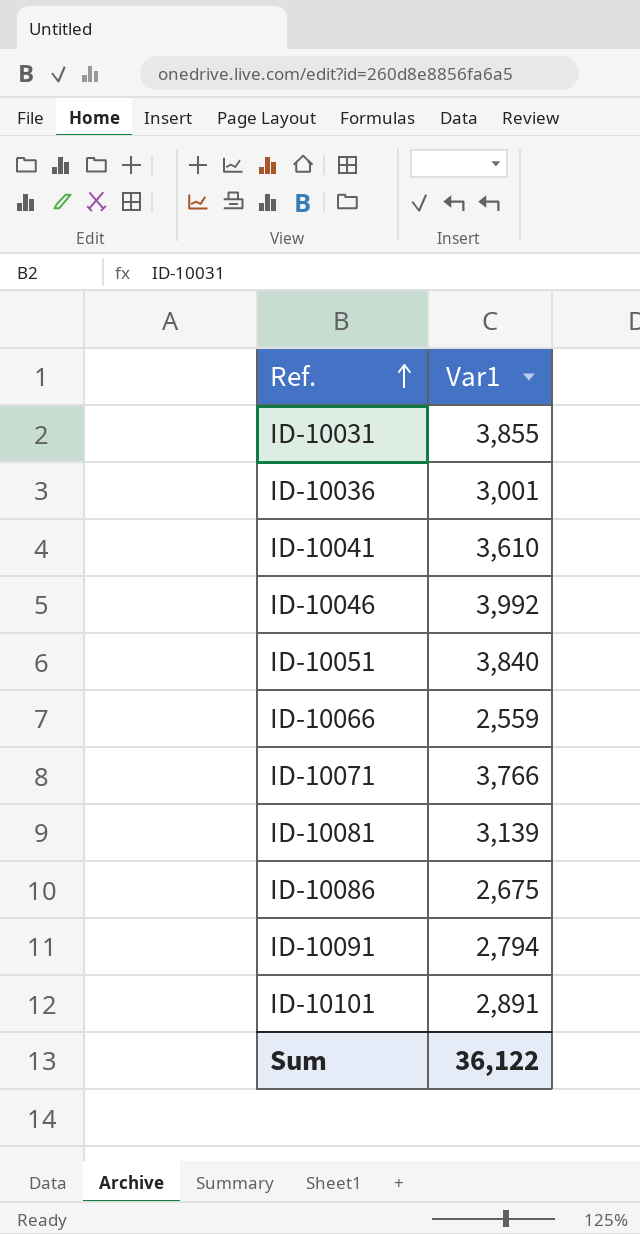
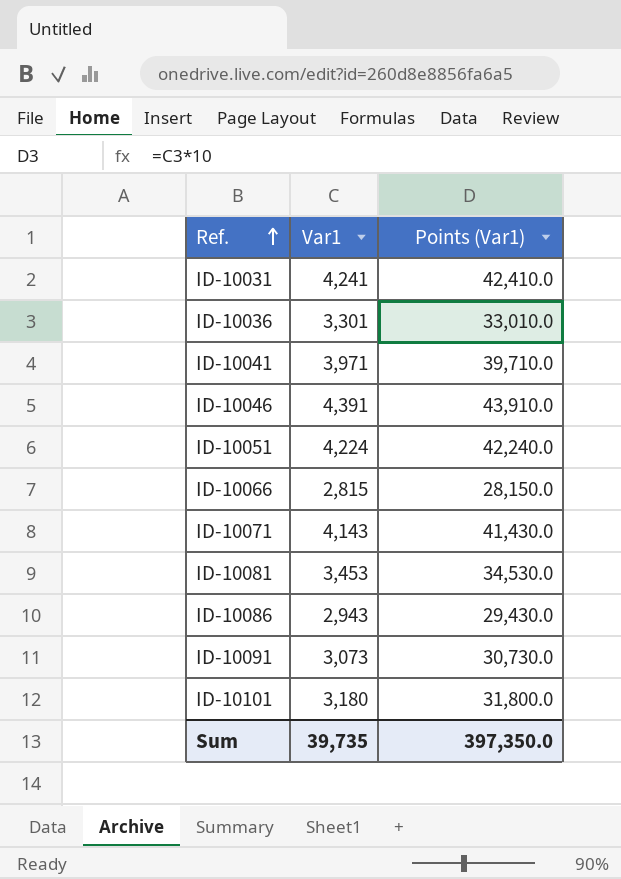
column Points (Var1) | formula: none -> [Var1] * 10
ID-10031 | Var1: 3,855 -> 4,241
ID-10036 | Var1: 3,001 -> 3,301
ID-10041 | Var1: 3,610 -> 3,971
ID-10046 | Var1: 3,992 -> 4,391
ID-10051 | Var1: 3,840 -> 4,224
ID-10066 | Var1: 2,559 -> 2,815
ID-10071 | Var1: 3,766 -> 4,143
ID-10081 | Var1: 3,139 -> 3,453
ID-10086 | Var1: 2,675 -> 2,943
ID-10091 | Var1: 2,794 -> 3,073
ID-10101 | Var1: 2,891 -> 3,180
Sum | Var1: 36,122 -> 39,735

